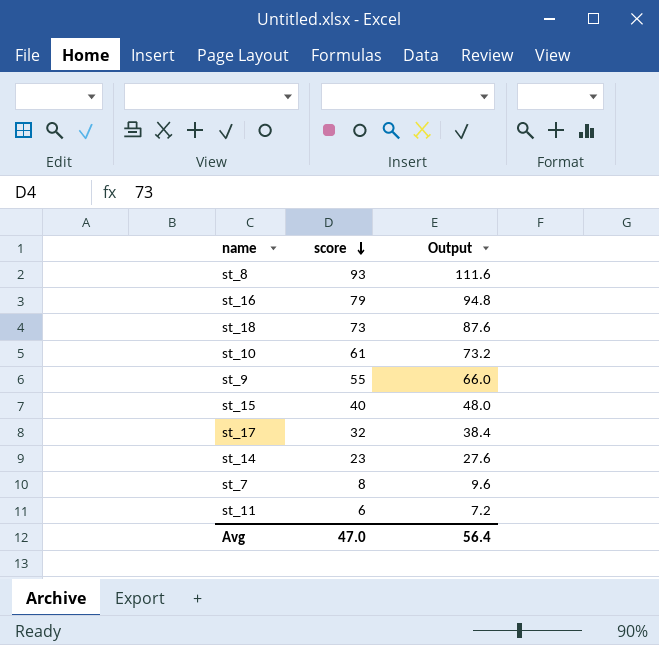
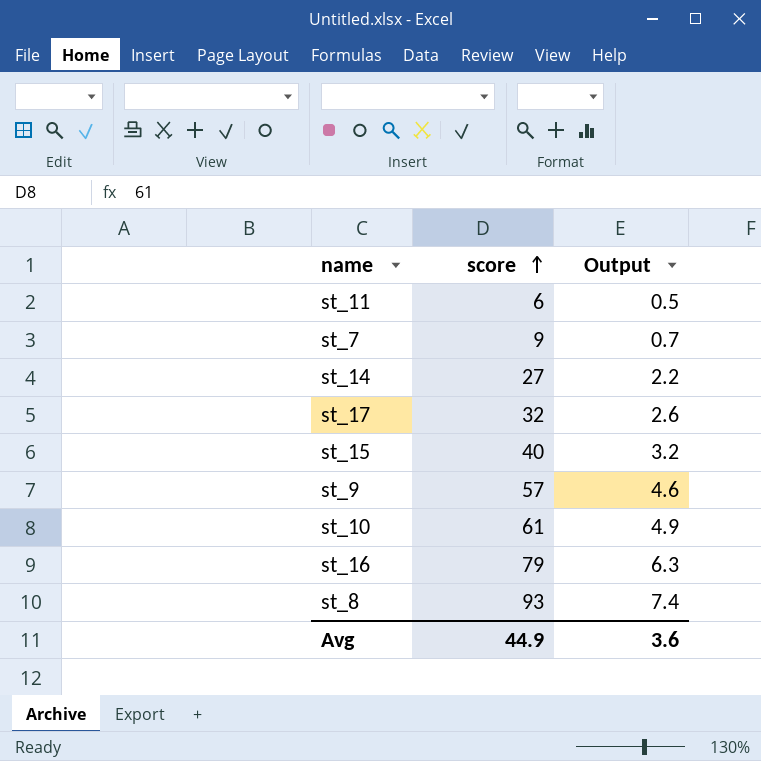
row order: score descending -> score ascending
column Output | formula: [score] * 1.2 -> [score] * 0.08
row st_18: 73 | 87.6 -> none
st_7 | score: 8 -> 9
st_14 | score: 23 -> 27
st_9 | score: 55 -> 57
Avg | score: 47.0 -> 44.9
Avg | Output: 56.4 -> 3.6

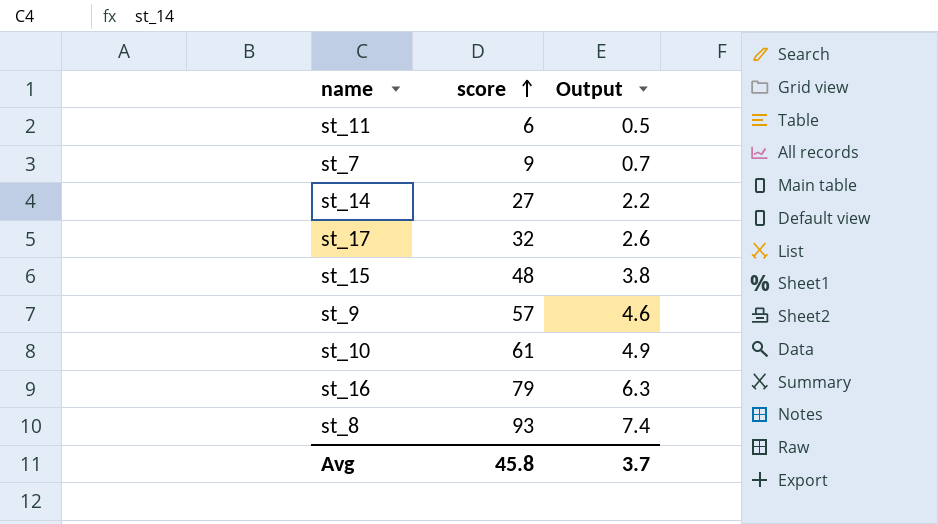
st_15 | score: 40 -> 48
st_15 | Output: 3.2 -> 3.8
Avg | score: 44.9 -> 45.8
Avg | Output: 3.6 -> 3.7

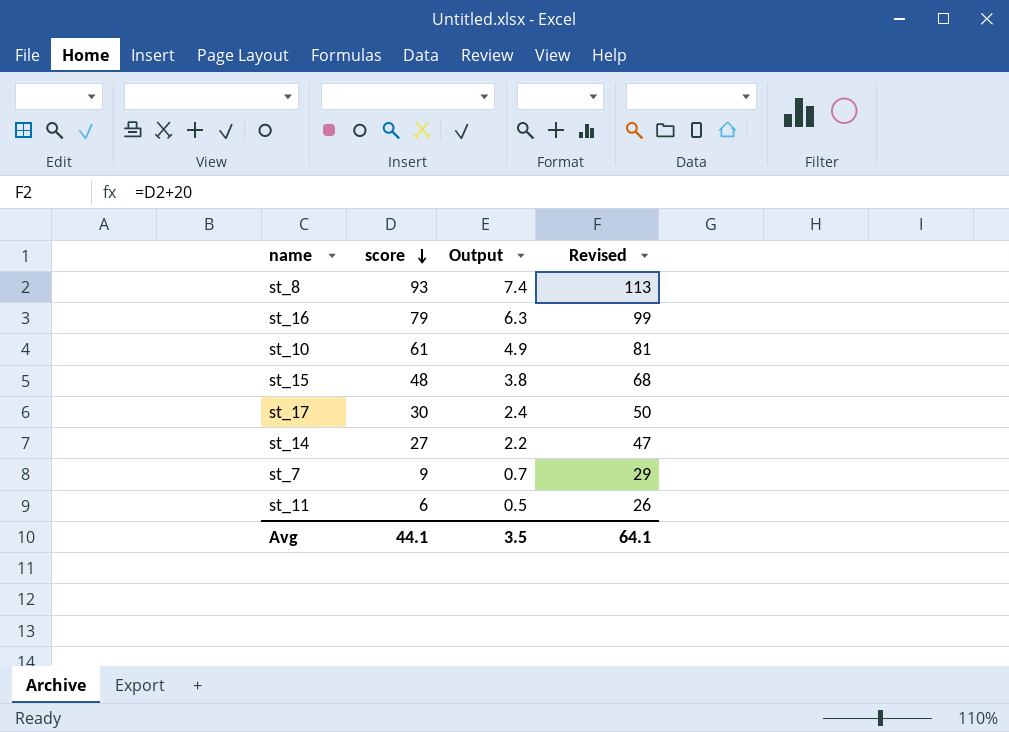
row order: score ascending -> score descending
column Revised | formula: none -> [score] + 20
row st_9: 57 | 4.6 -> none
st_17 | score: 32 -> 30
st_17 | Output: 2.6 -> 2.4
Avg | score: 45.8 -> 44.1
Avg | Output: 3.7 -> 3.5

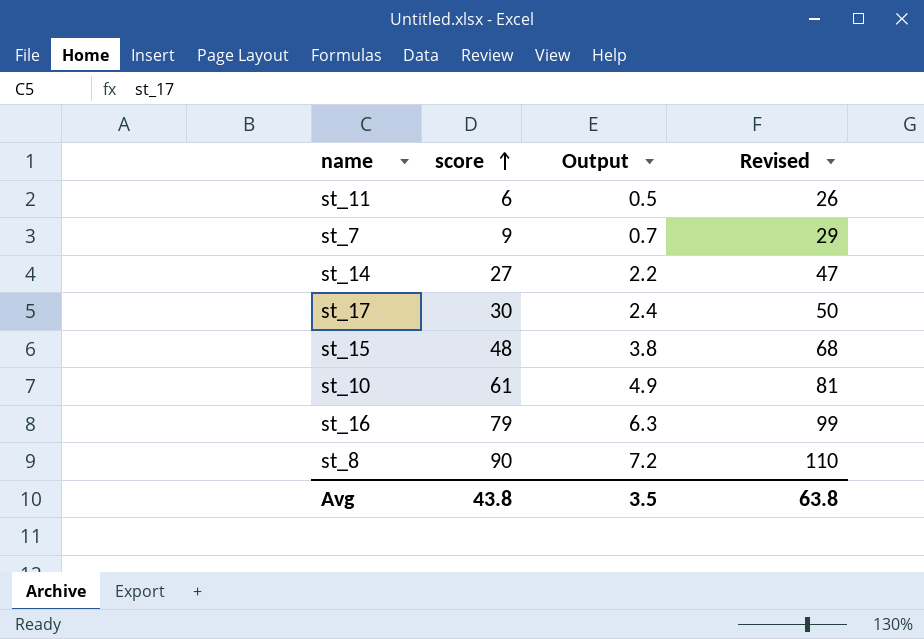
row order: score descending -> score ascending
st_8 | score: 93 -> 90
st_8 | Output: 7.4 -> 7.2
st_8 | Revised: 113 -> 110
Avg | score: 44.1 -> 43.8
Avg | Revised: 64.1 -> 63.8

